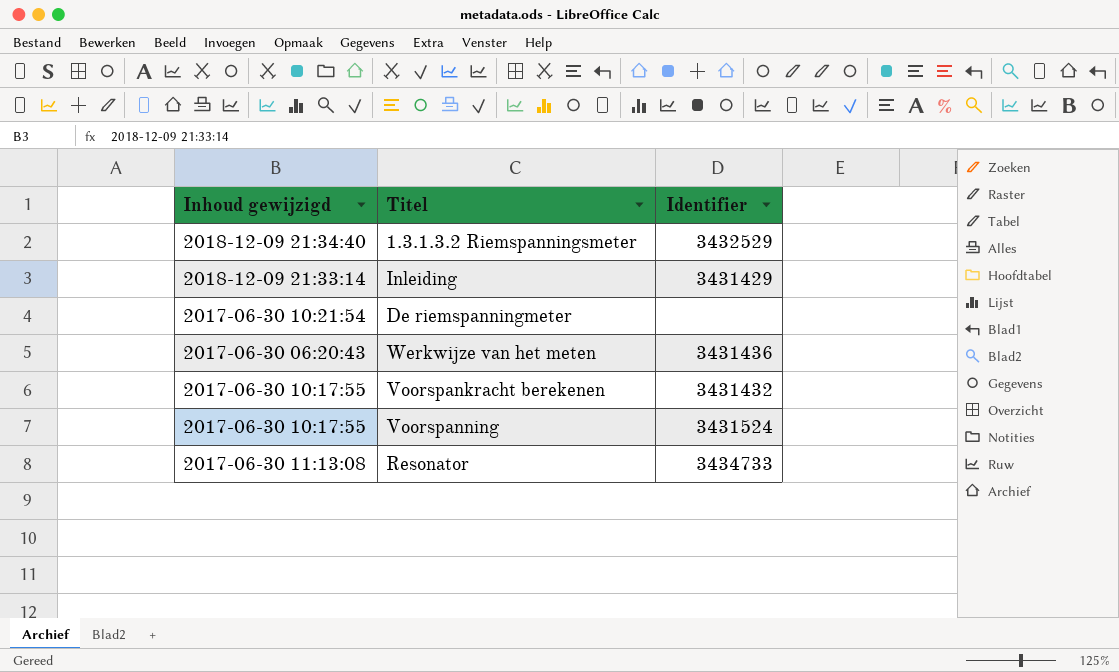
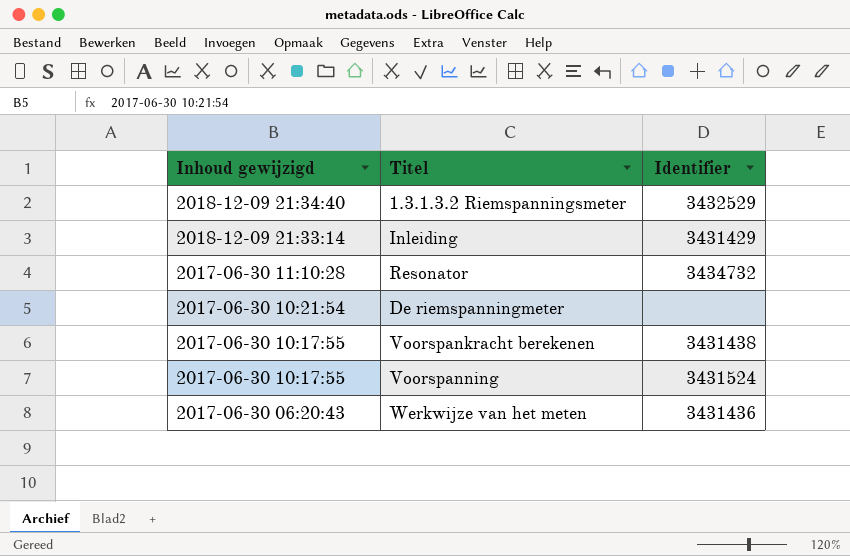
row order: none -> Inhoud gewijzigd descending
Resonator | Inhoud gewijzigd: 2017-06-30 11:13:08 -> 2017-06-30 11:10:28
Resonator | Identifier: 3434733 -> 3434732
Voorspankracht berekenen | Identifier: 3431432 -> 3431438

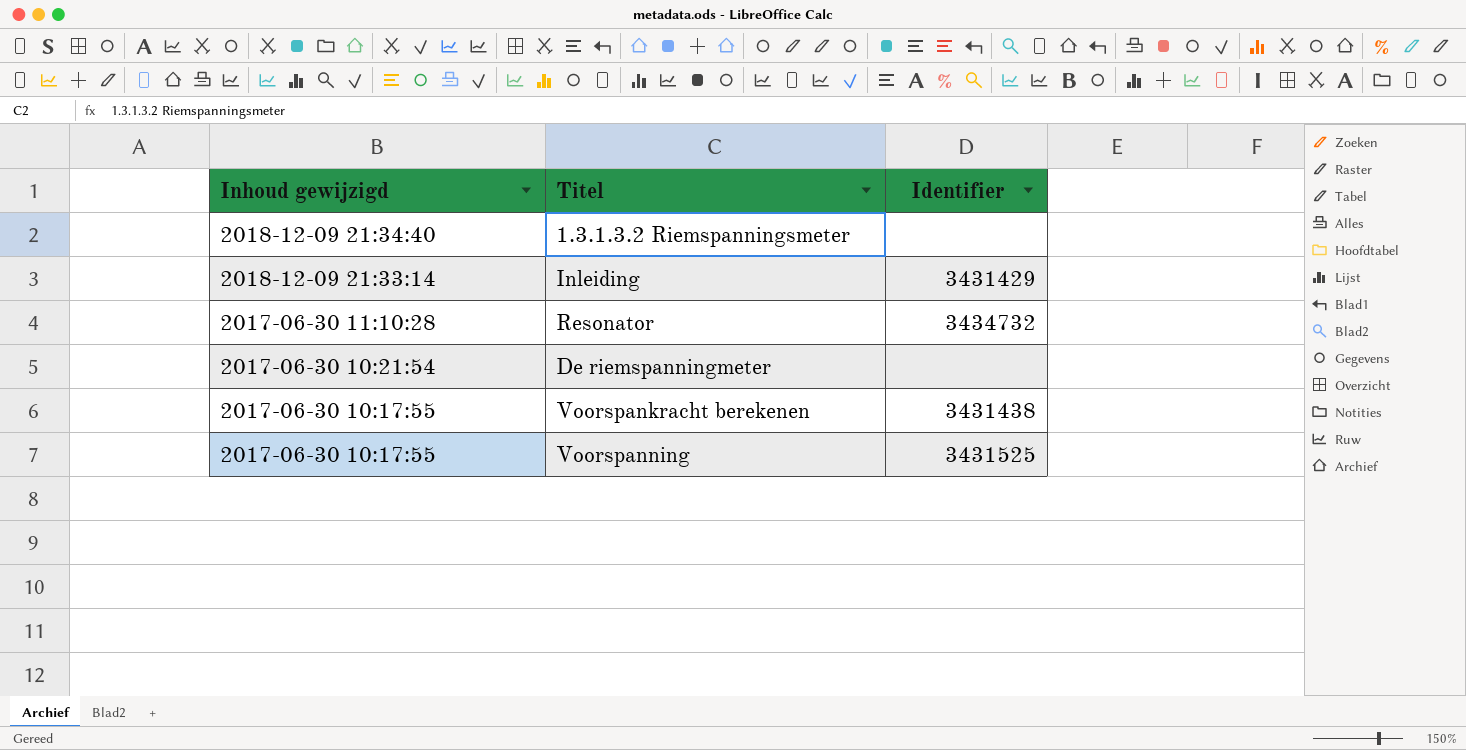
row Werkwijze van het meten: 2017-06-30 06:20:43 | 3431436 -> none
1.3.1.3.2 Riemspanningsmeter | Identifier: 3432529 -> none
Voorspanning | Identifier: 3431524 -> 3431525

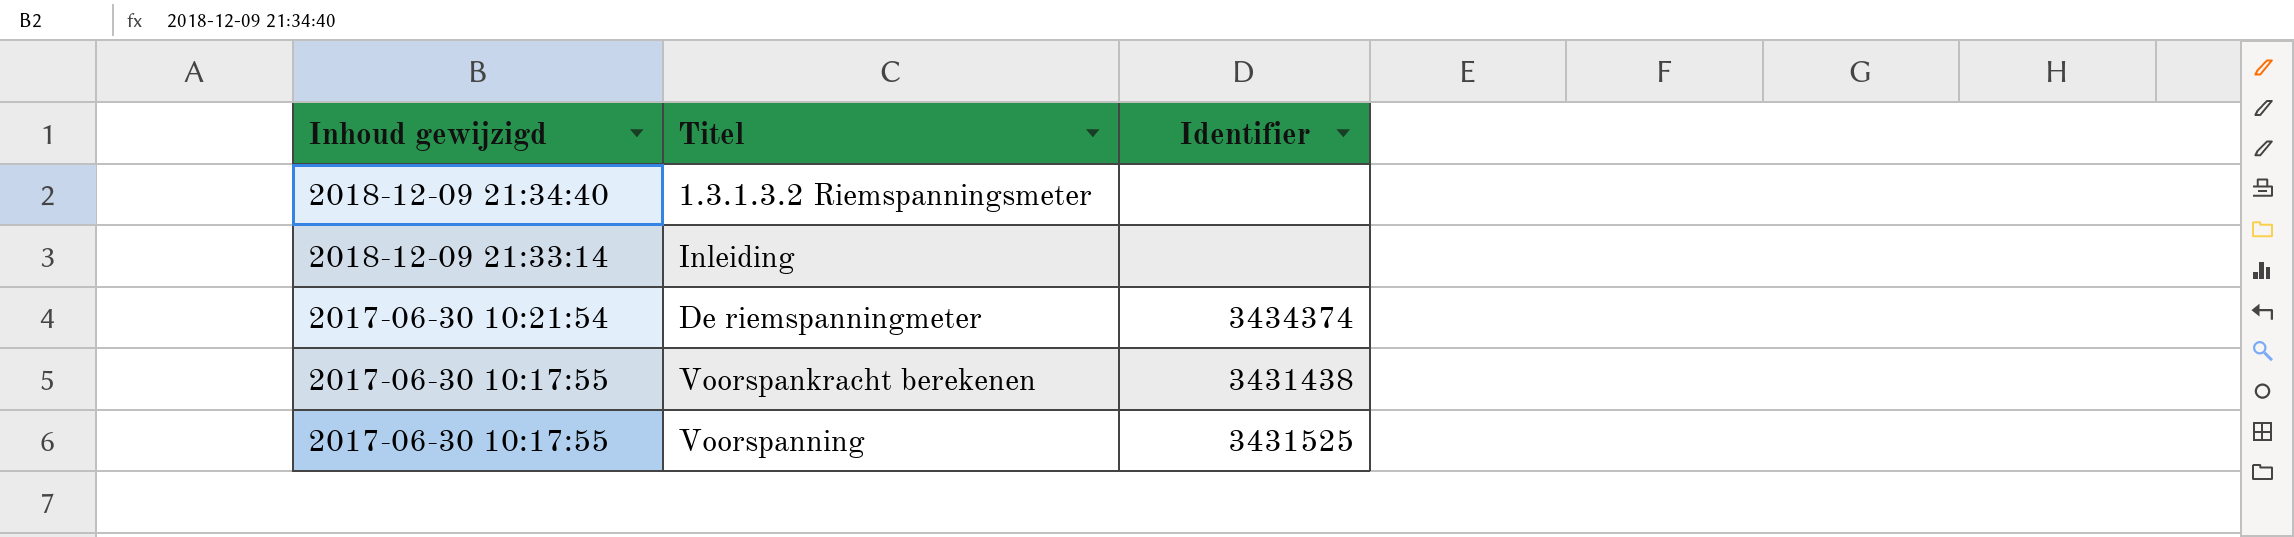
row Resonator: 2017-06-30 11:10:28 | 3434732 -> none
Inleiding | Identifier: 3431429 -> none
De riemspanningmeter | Identifier: none -> 3434374

